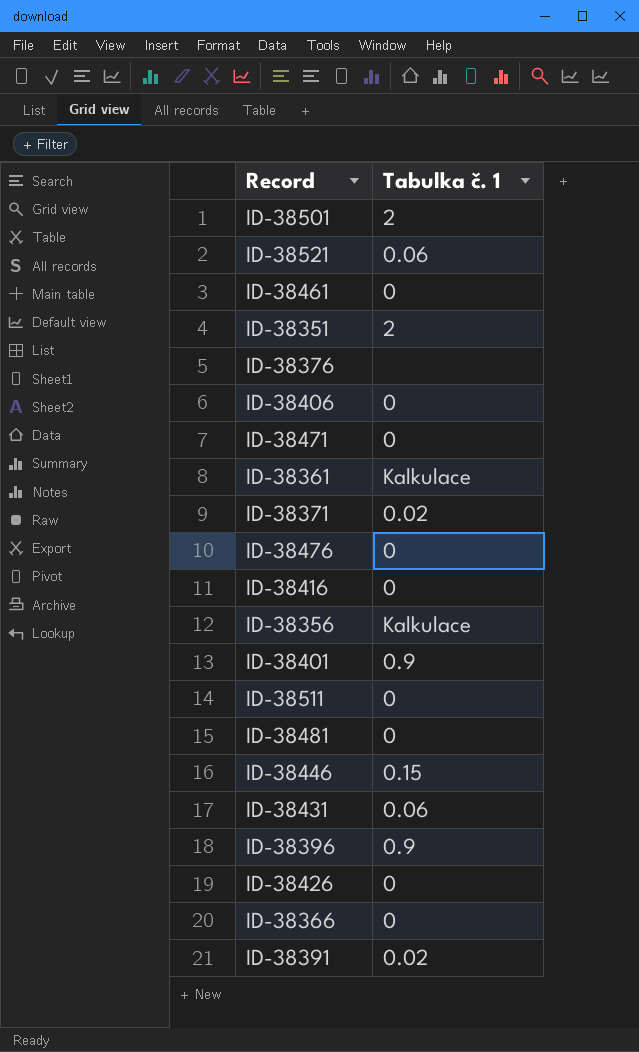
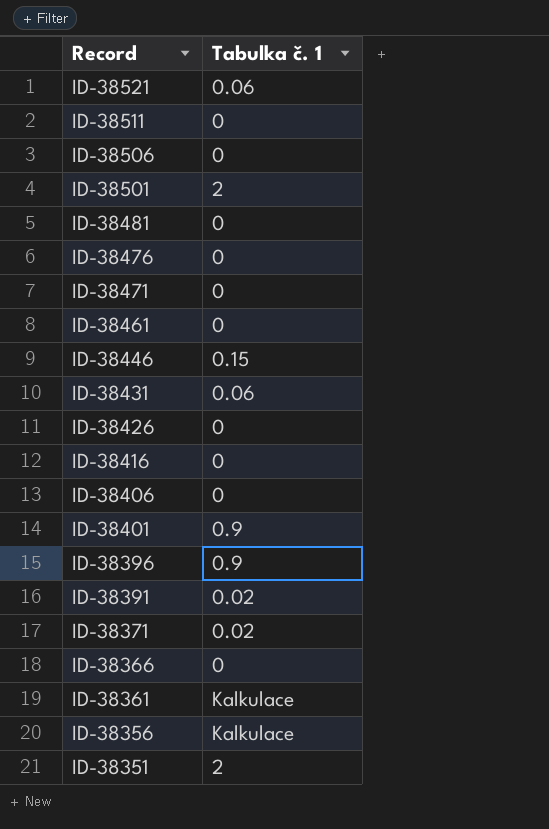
row order: none -> Record descending
row ID-38376: none -> none
row ID-38506: none -> 0

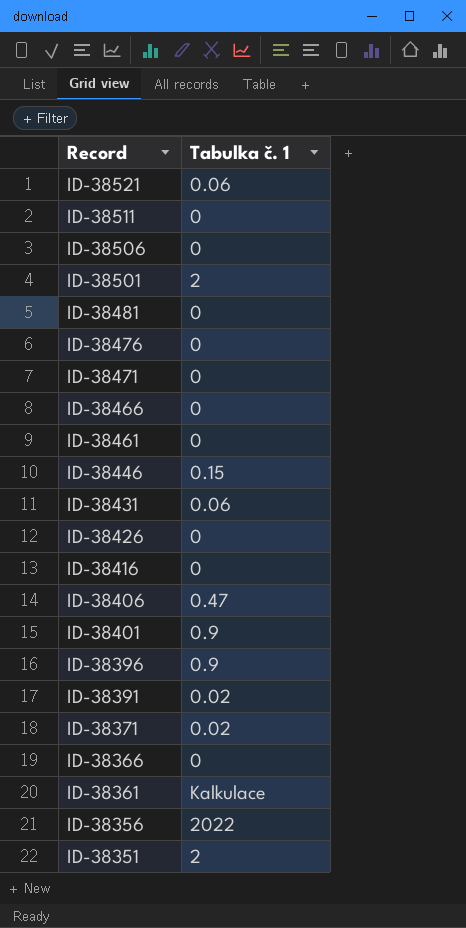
row ID-38466: none -> 0
ID-38406 | Tabulka č. 1: 0 -> 0.47
ID-38356 | Tabulka č. 1: Kalkulace -> 2022

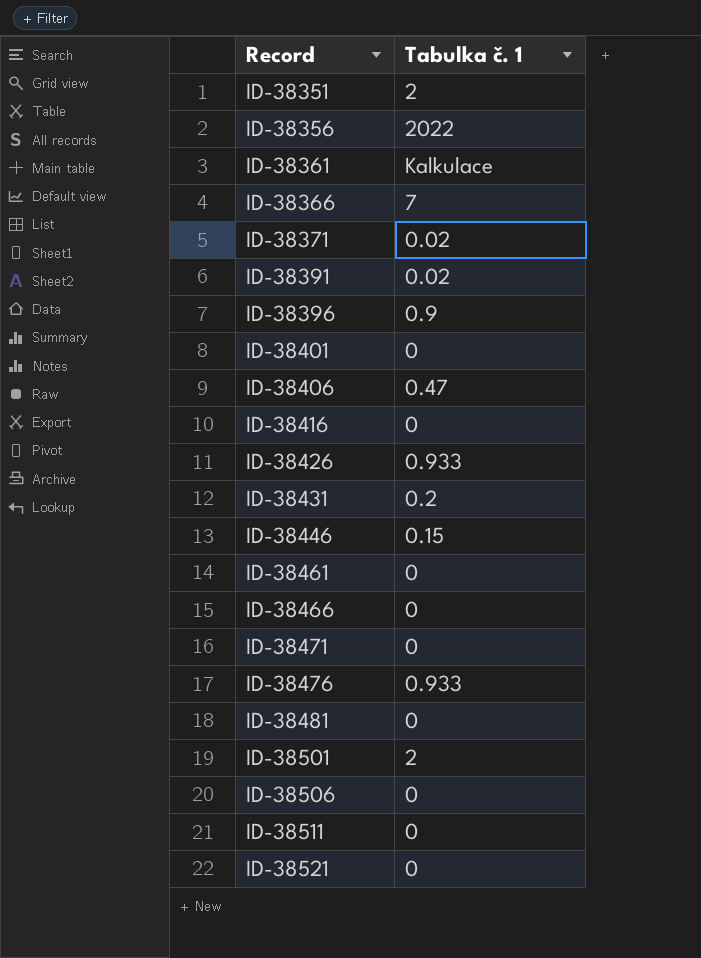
row order: Record descending -> Record ascending
ID-38366 | Tabulka č. 1: 0 -> 7
ID-38401 | Tabulka č. 1: 0.9 -> 0
ID-38426 | Tabulka č. 1: 0 -> 0.933
ID-38431 | Tabulka č. 1: 0.06 -> 0.2
ID-38476 | Tabulka č. 1: 0 -> 0.933
ID-38521 | Tabulka č. 1: 0.06 -> 0

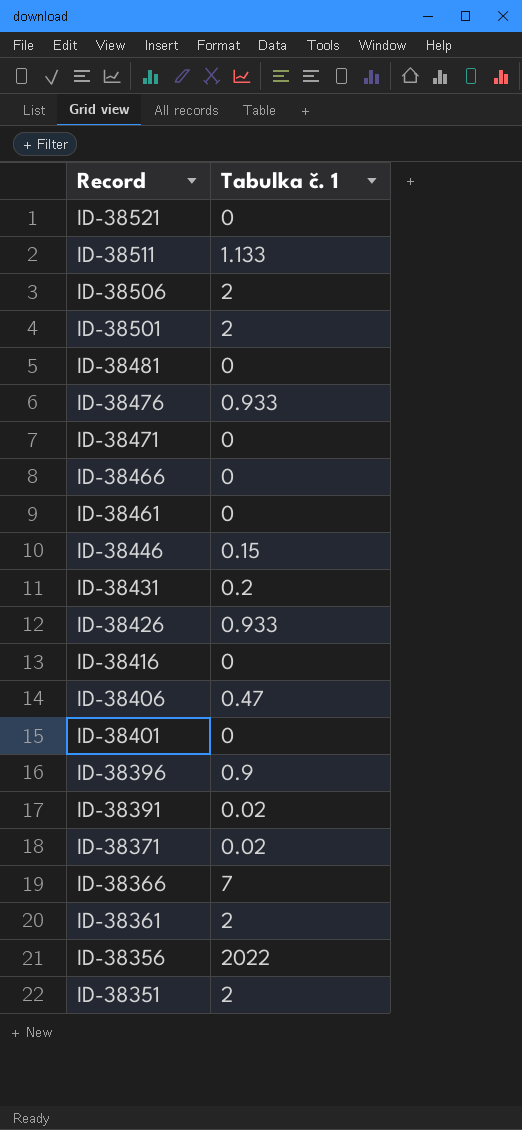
row order: Record ascending -> Record descending
ID-38511 | Tabulka č. 1: 0 -> 1.133
ID-38506 | Tabulka č. 1: 0 -> 2
ID-38361 | Tabulka č. 1: Kalkulace -> 2

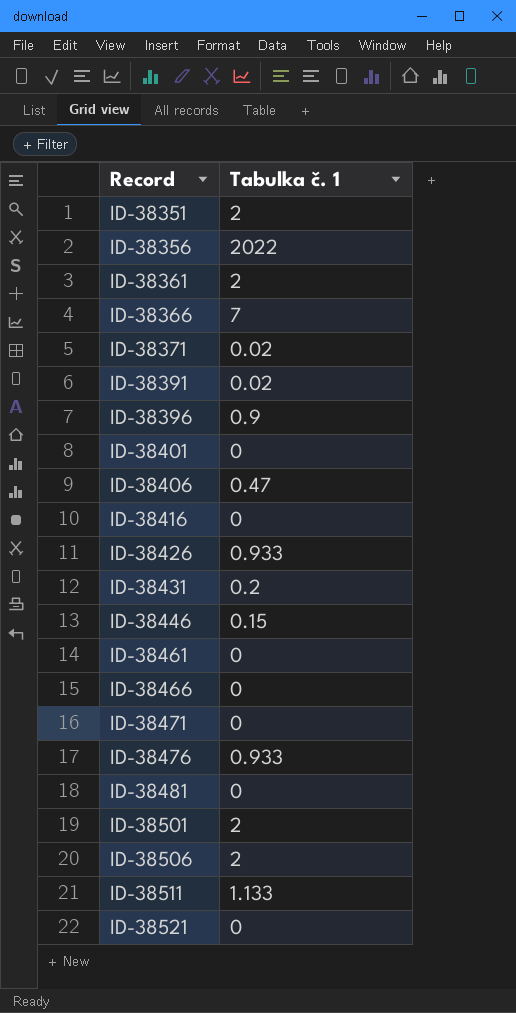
row order: Record descending -> Record ascending

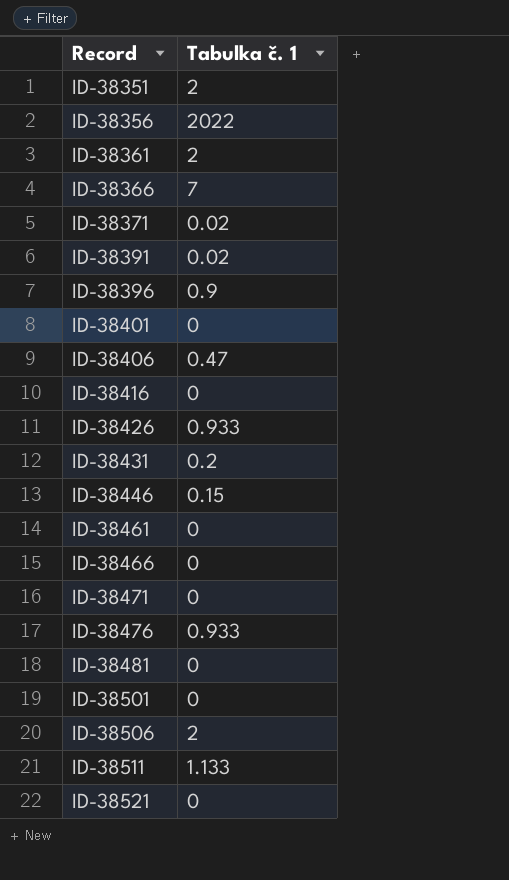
ID-38501 | Tabulka č. 1: 2 -> 0

